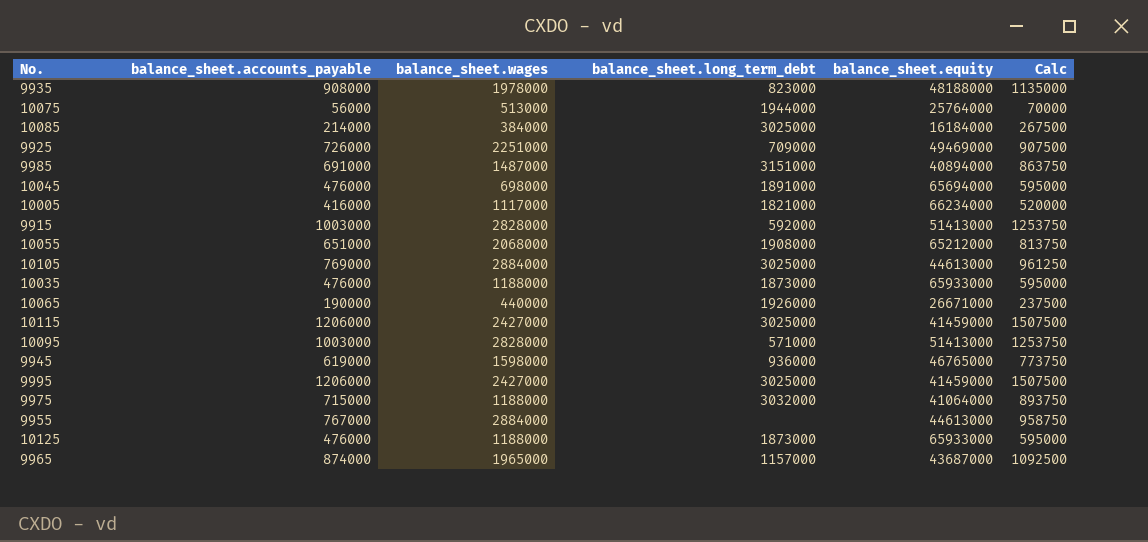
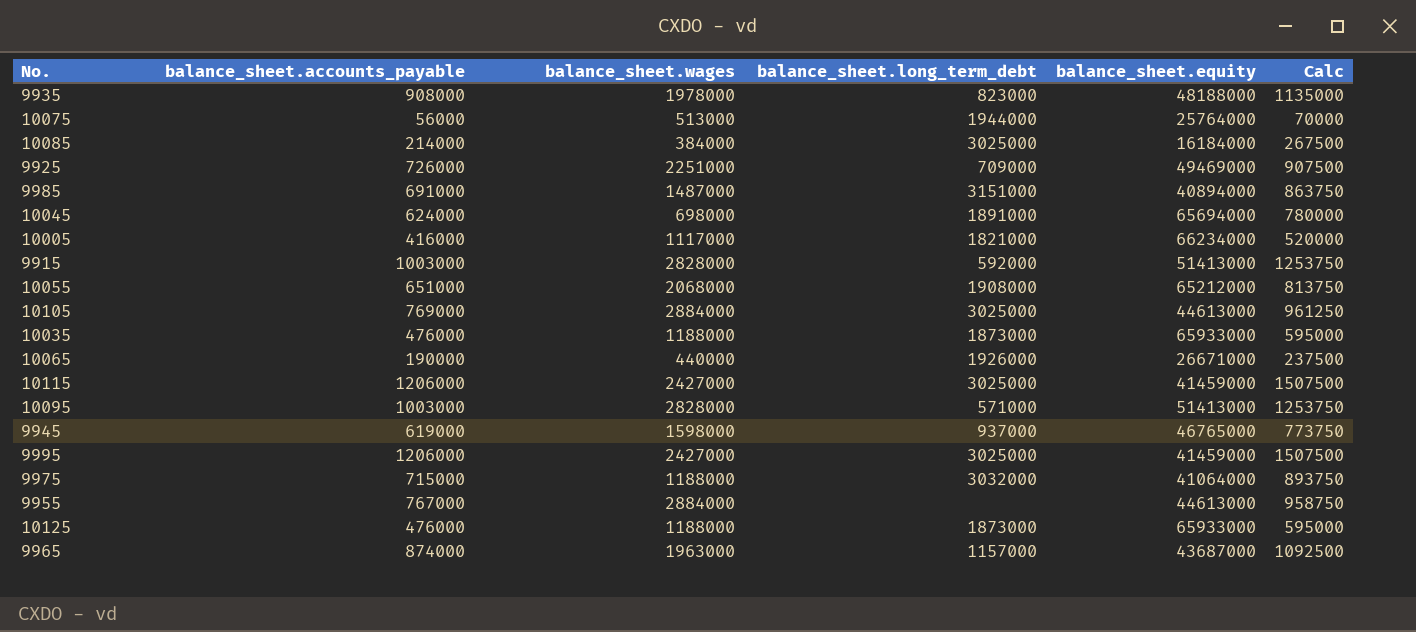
10045 | balance_sheet.accounts_payable: 476000 -> 624000
10045 | Calc: 595000 -> 780000
9945 | balance_sheet.long_term_debt: 936000 -> 937000
9965 | balance_sheet.wages: 1965000 -> 1963000

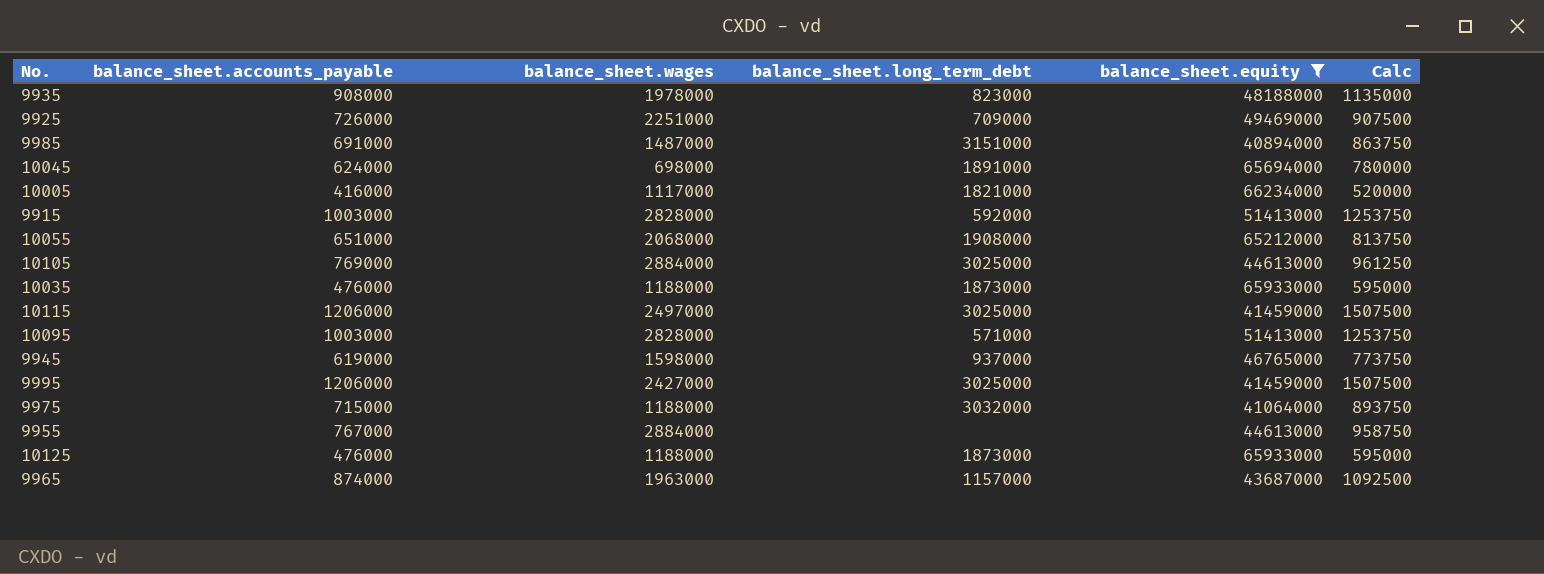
filter: none -> balance_sheet.equity >= 40894000
10115 | balance_sheet.wages: 2427000 -> 2497000

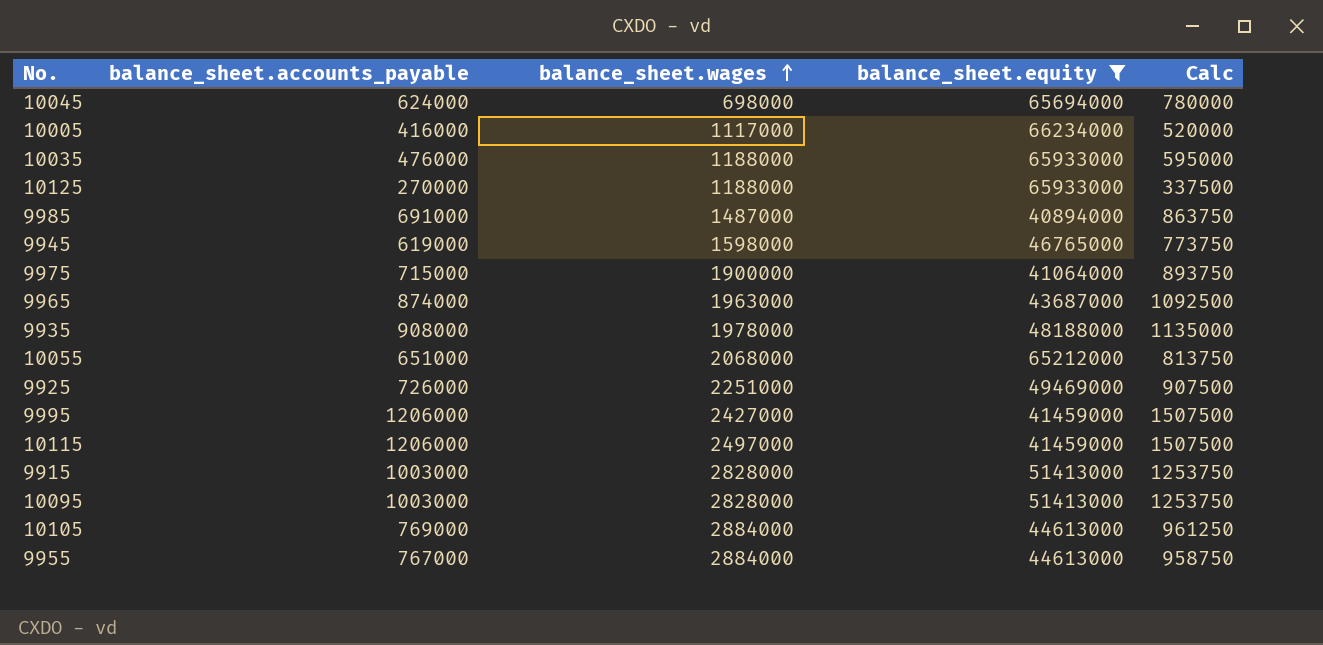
row order: none -> balance_sheet.wages ascending
column balance_sheet.long_term_debt | position: 4 -> none
10125 | balance_sheet.accounts_payable: 476000 -> 270000
10125 | Calc: 595000 -> 337500
9975 | balance_sheet.wages: 1188000 -> 1900000

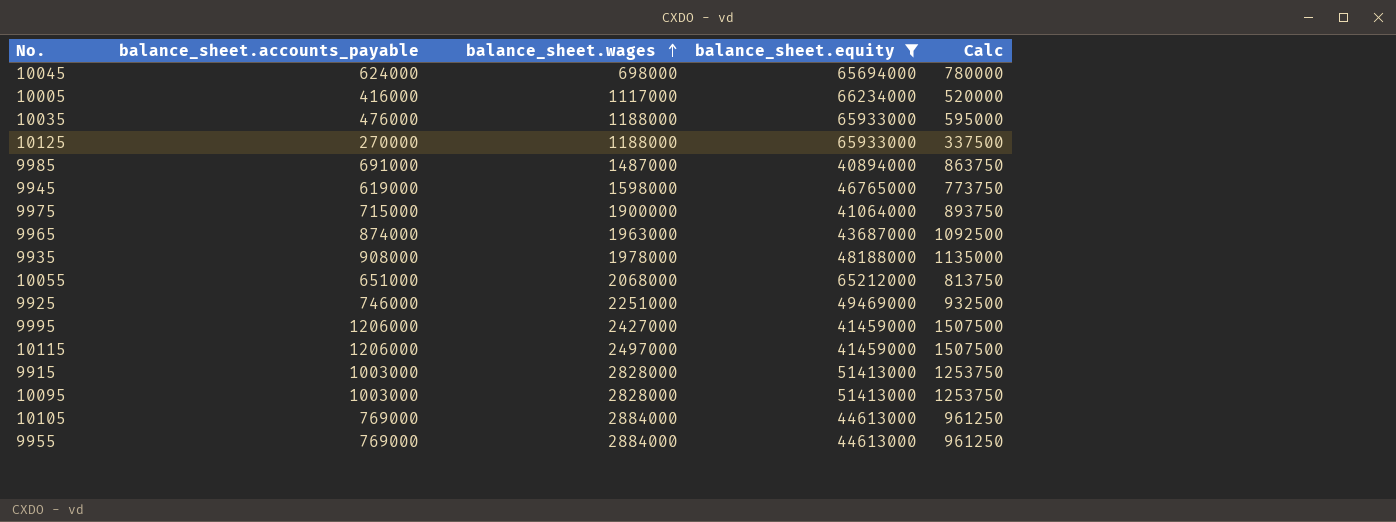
9925 | balance_sheet.accounts_payable: 726000 -> 746000
9925 | Calc: 907500 -> 932500
9955 | balance_sheet.accounts_payable: 767000 -> 769000
9955 | Calc: 958750 -> 961250

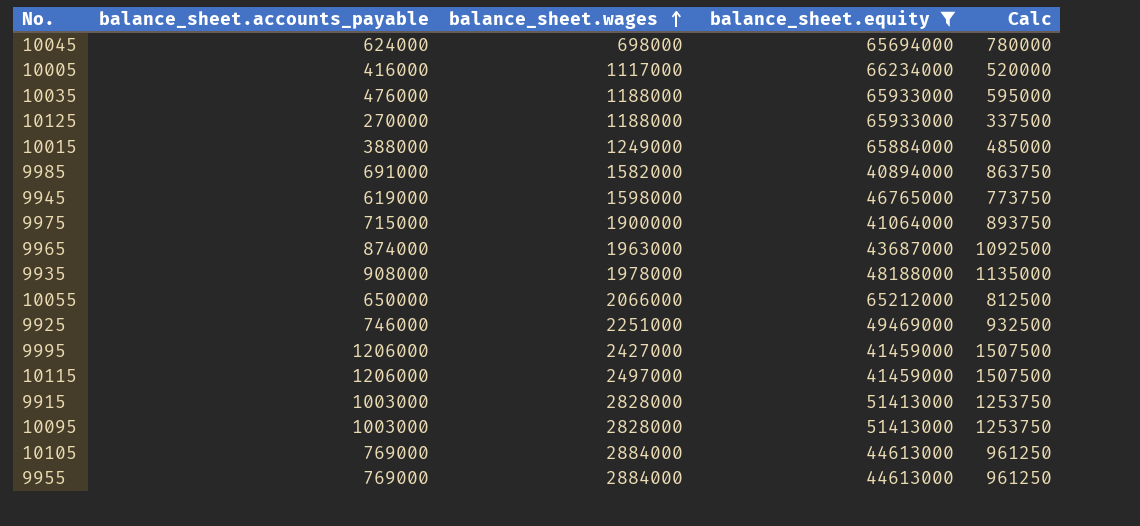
row 10015: none -> 388000 | 1249000 | 65884000 | 485000
9985 | balance_sheet.wages: 1487000 -> 1582000
10055 | balance_sheet.accounts_payable: 651000 -> 650000
10055 | balance_sheet.wages: 2068000 -> 2066000
10055 | Calc: 813750 -> 812500

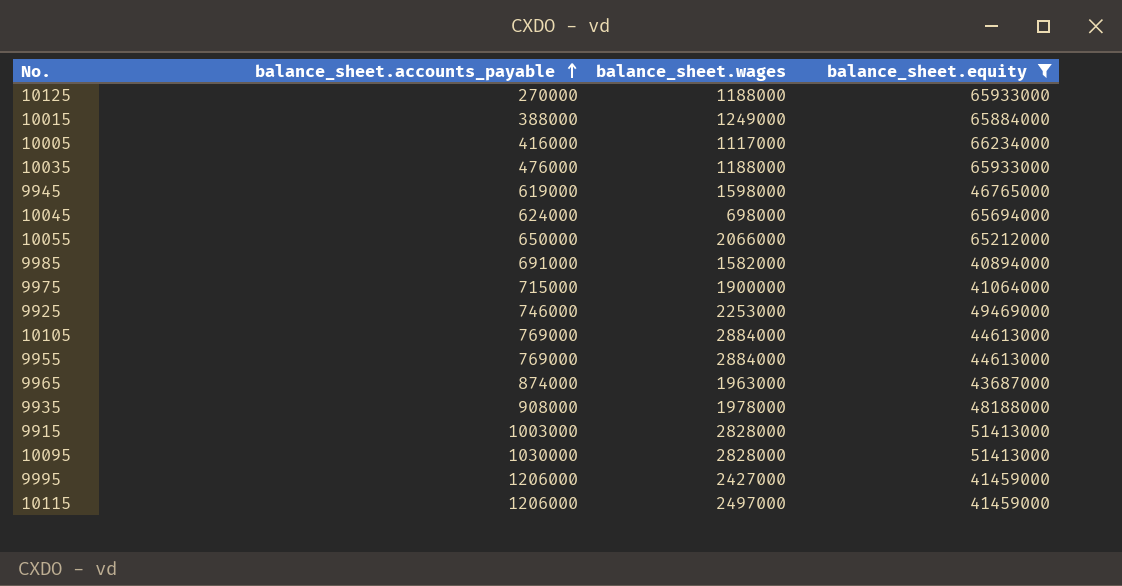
row order: balance_sheet.wages ascending -> balance_sheet.accounts_payable ascending
column Calc | formula: [balance_sheet.accounts_payable] * 1.25 -> none
9925 | balance_sheet.wages: 2251000 -> 2253000
10095 | balance_sheet.accounts_payable: 1003000 -> 1030000

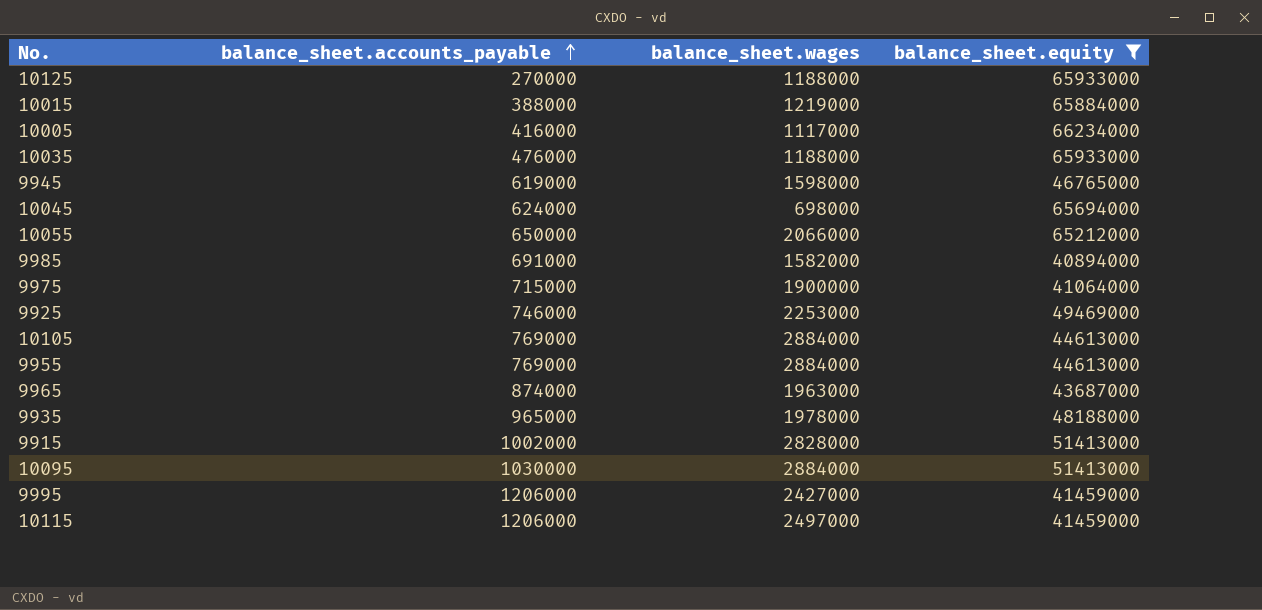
10015 | balance_sheet.wages: 1249000 -> 1219000
9935 | balance_sheet.accounts_payable: 908000 -> 965000
9915 | balance_sheet.accounts_payable: 1003000 -> 1002000
10095 | balance_sheet.wages: 2828000 -> 2884000

